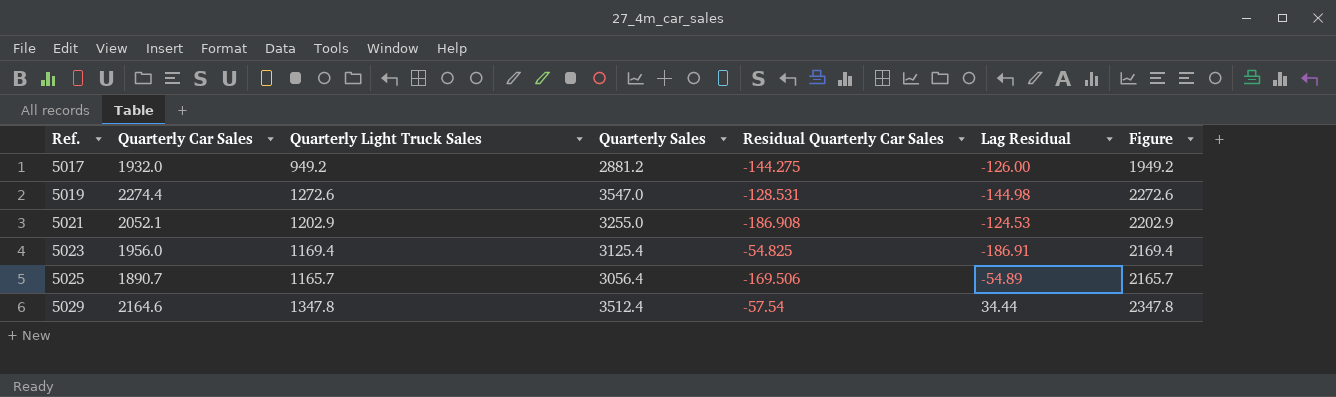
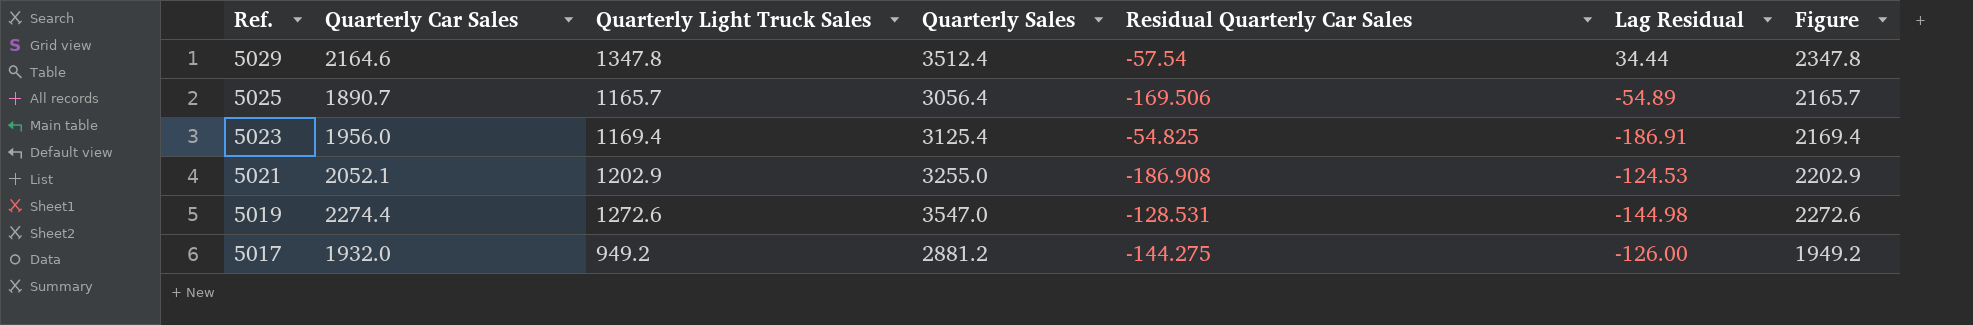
row order: Ref. ascending -> Ref. descending

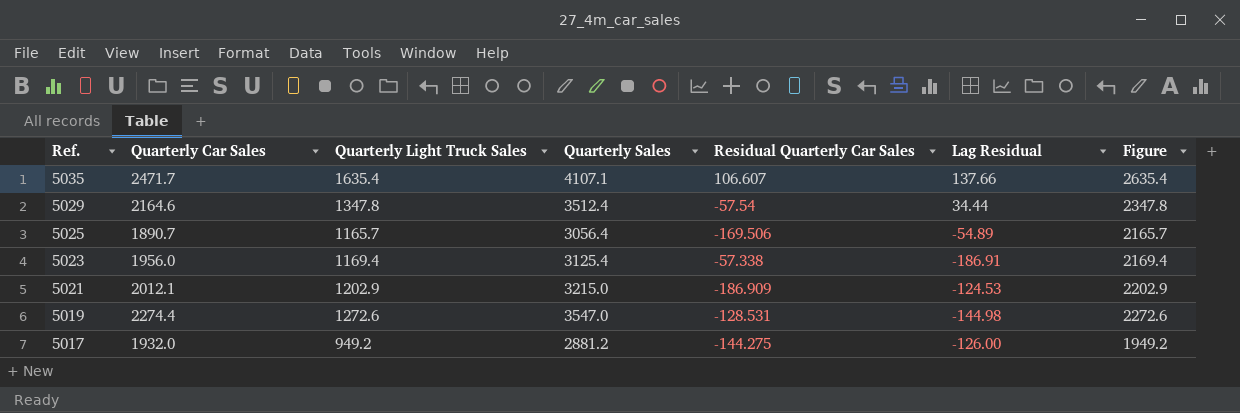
row 5035: none -> 2471.7 | 1635.4 | 4107.1 | 106.607 | 137.66 | 2635.4
5023 | Residual Quarterly Car Sales: -54.825 -> -57.338
5021 | Quarterly Car Sales: 2052.1 -> 2012.1
5021 | Quarterly Sales: 3255.0 -> 3215.0
5021 | Residual Quarterly Car Sales: -186.908 -> -186.909

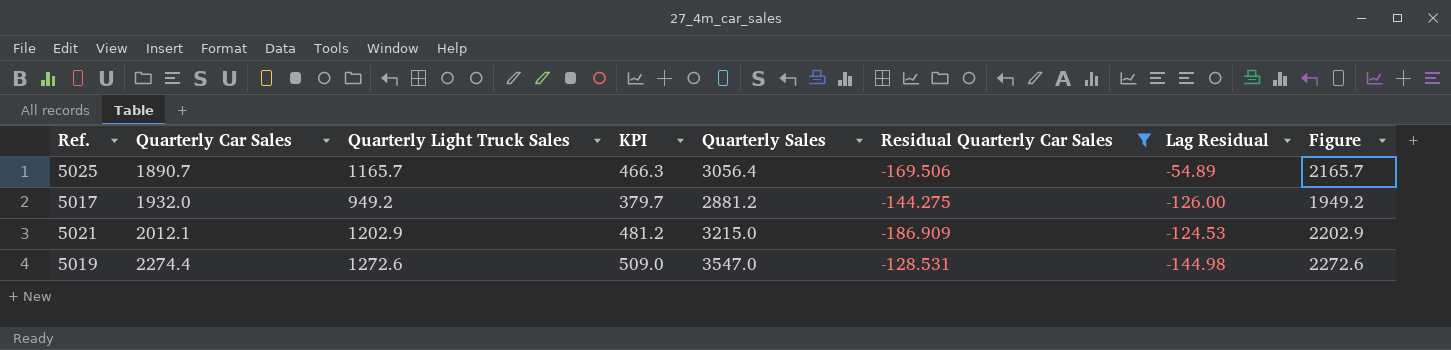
filter: none -> Residual Quarterly Car Sales <= -128.531
row order: Ref. descending -> Quarterly Car Sales ascending
column KPI | formula: none -> [Quarterly Light Truck Sales] * 0.4

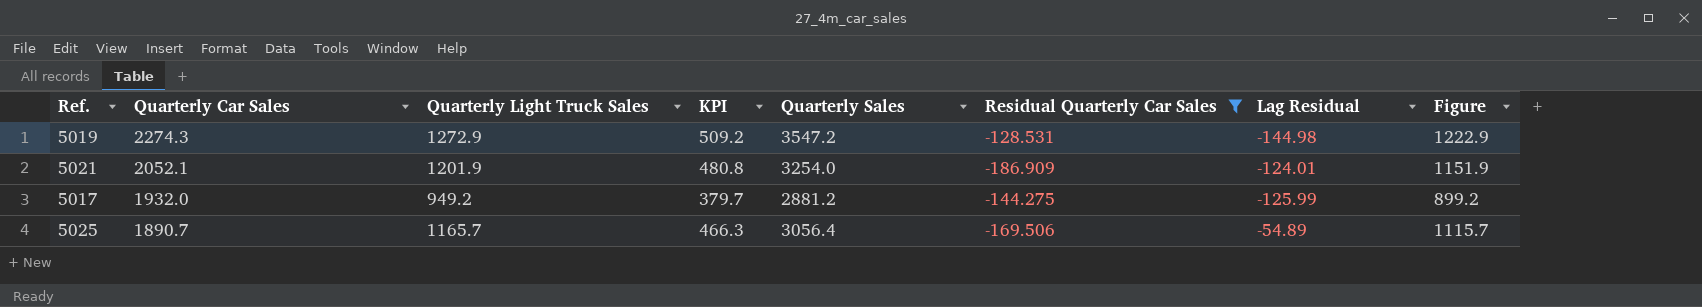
row order: Quarterly Car Sales ascending -> Quarterly Car Sales descending
column Figure | formula: [Quarterly Light Truck Sales] + 1000 -> [Quarterly Light Truck Sales] - 50
5019 | Quarterly Car Sales: 2274.4 -> 2274.3
5019 | Quarterly Light Truck Sales: 1272.6 -> 1272.9
5019 | KPI: 509.0 -> 509.2
5019 | Quarterly Sales: 3547.0 -> 3547.2
5021 | Quarterly Car Sales: 2012.1 -> 2052.1
5021 | Quarterly Light Truck Sales: 1202.9 -> 1201.9
5021 | KPI: 481.2 -> 480.8
5021 | Quarterly Sales: 3215.0 -> 3254.0
5021 | Lag Residual: -124.53 -> -124.01
5017 | Lag Residual: -126.00 -> -125.99

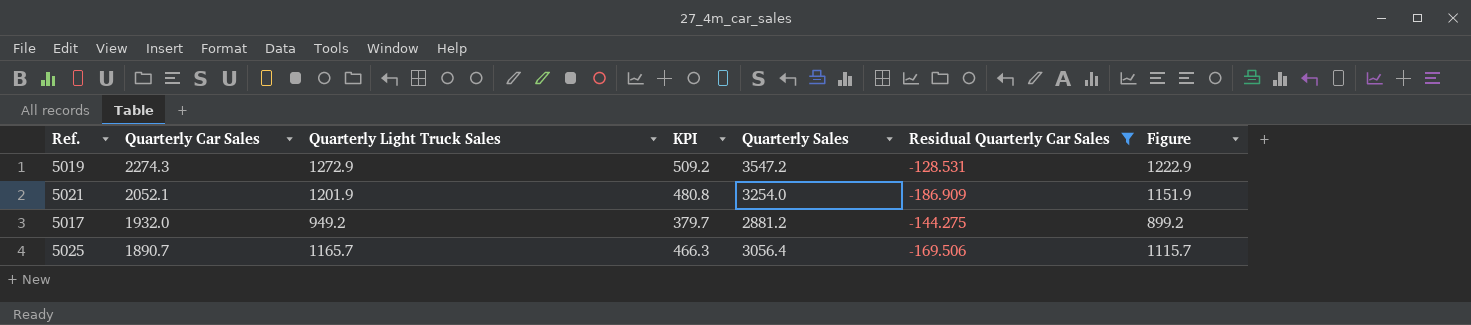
column Lag Residual | position: 7 -> none

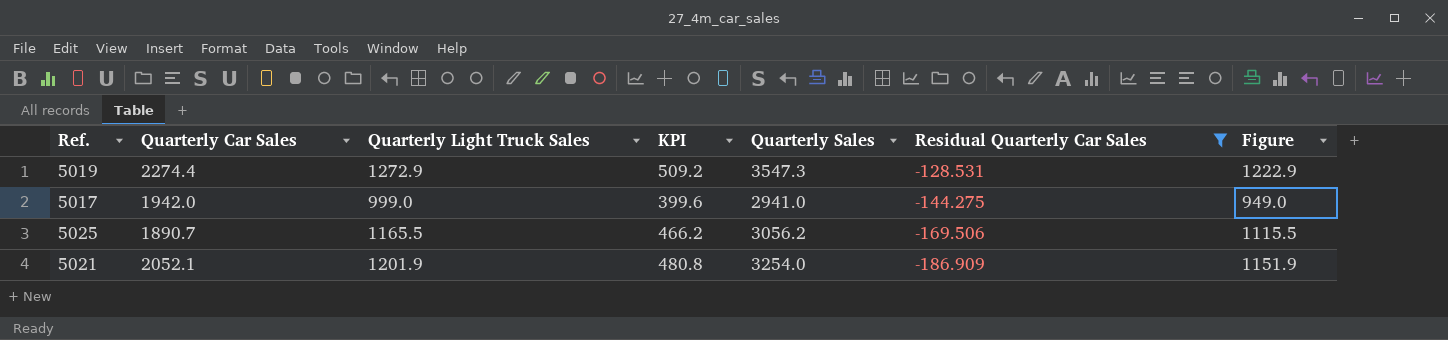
row order: Quarterly Car Sales descending -> Residual Quarterly Car Sales descending
5019 | Quarterly Car Sales: 2274.3 -> 2274.4
5019 | Quarterly Sales: 3547.2 -> 3547.3
5017 | Quarterly Car Sales: 1932.0 -> 1942.0
5017 | Quarterly Light Truck Sales: 949.2 -> 999.0
5017 | KPI: 379.7 -> 399.6
5017 | Quarterly Sales: 2881.2 -> 2941.0
5017 | Figure: 899.2 -> 949.0
5025 | Quarterly Light Truck Sales: 1165.7 -> 1165.5
5025 | KPI: 466.3 -> 466.2
5025 | Quarterly Sales: 3056.4 -> 3056.2
5025 | Figure: 1115.7 -> 1115.5

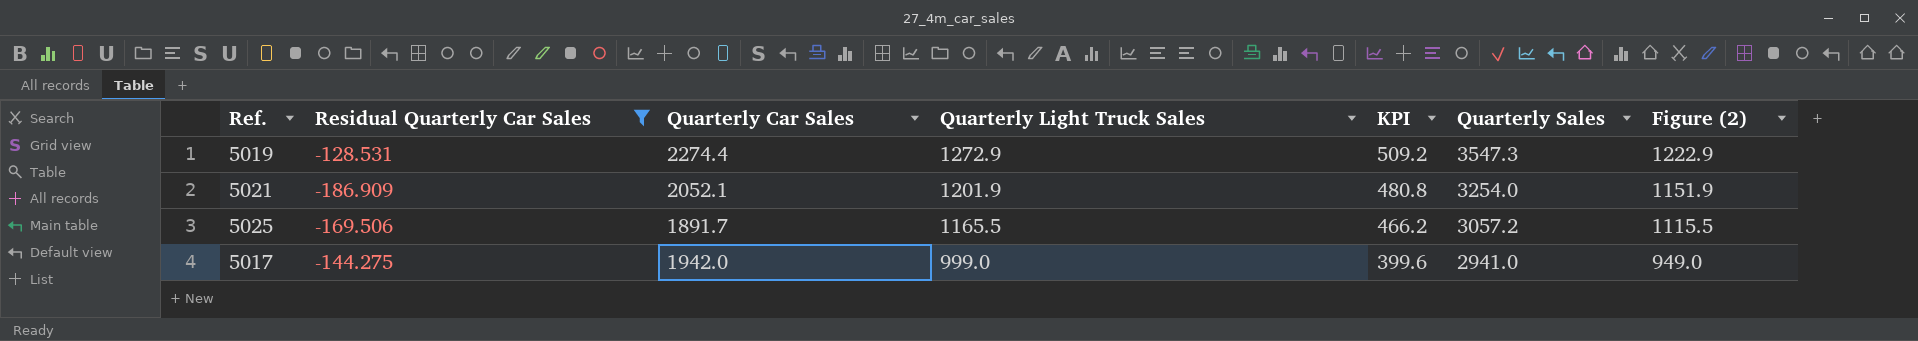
row order: Residual Quarterly Car Sales descending -> Quarterly Light Truck Sales descending
column Residual Quarterly Car Sales | position: 6 -> 2
column name: Figure -> Figure (2)
5025 | Quarterly Car Sales: 1890.7 -> 1891.7
5025 | Quarterly Sales: 3056.2 -> 3057.2

